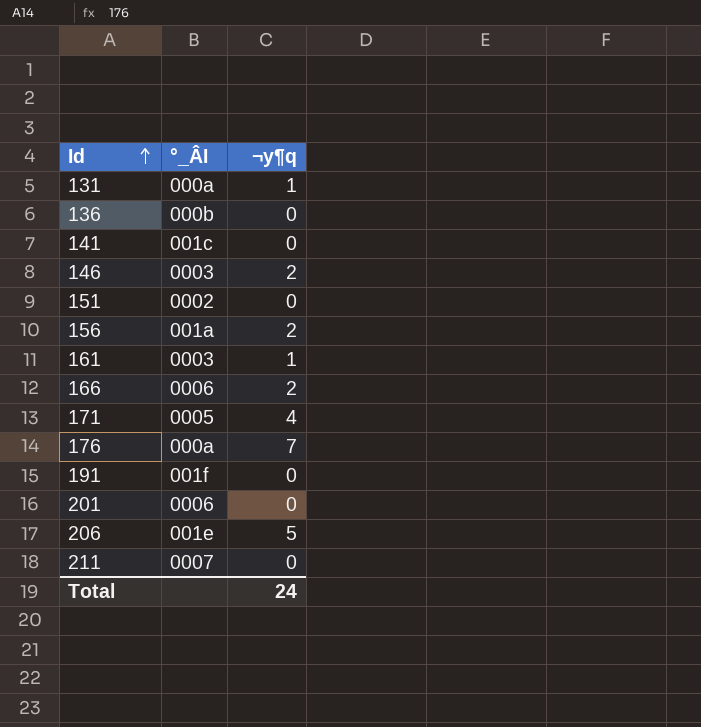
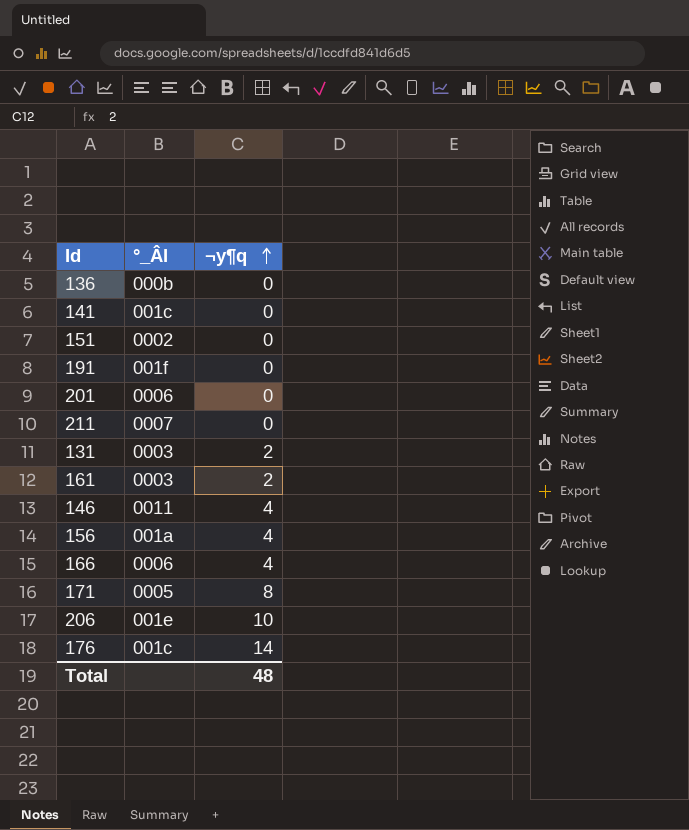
row order: Id ascending -> ¬y¶q ascending
131 | °_ÂI: 000a -> 0003
131 | ¬y¶q: 1 -> 2
161 | ¬y¶q: 1 -> 2
146 | °_ÂI: 0003 -> 0011
146 | ¬y¶q: 2 -> 4
156 | ¬y¶q: 2 -> 4
166 | ¬y¶q: 2 -> 4
171 | ¬y¶q: 4 -> 8
206 | ¬y¶q: 5 -> 10
176 | °_ÂI: 000a -> 001c
176 | ¬y¶q: 7 -> 14
Total | ¬y¶q: 24 -> 48

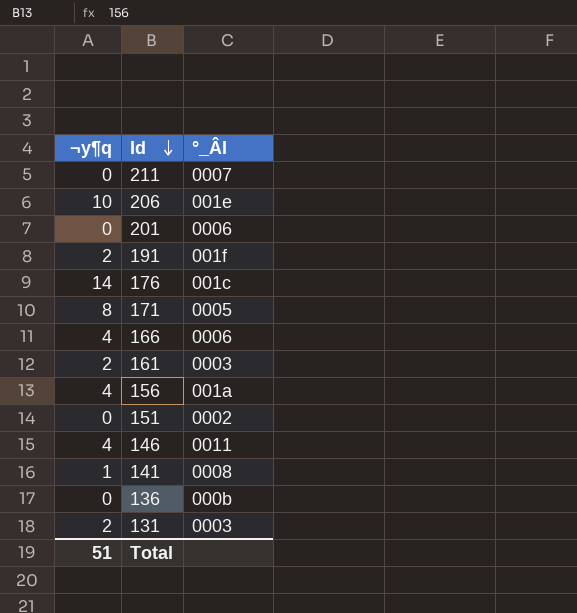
row order: ¬y¶q ascending -> Id descending
column ¬y¶q | position: 3 -> 1
191 | ¬y¶q: 0 -> 2
141 | ¬y¶q: 0 -> 1
141 | °_ÂI: 001c -> 0008
Total | ¬y¶q: 48 -> 51

